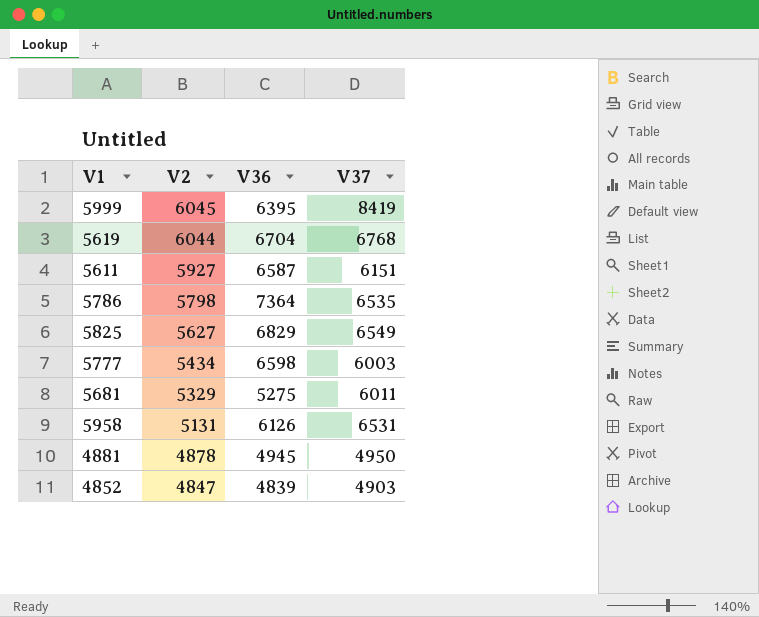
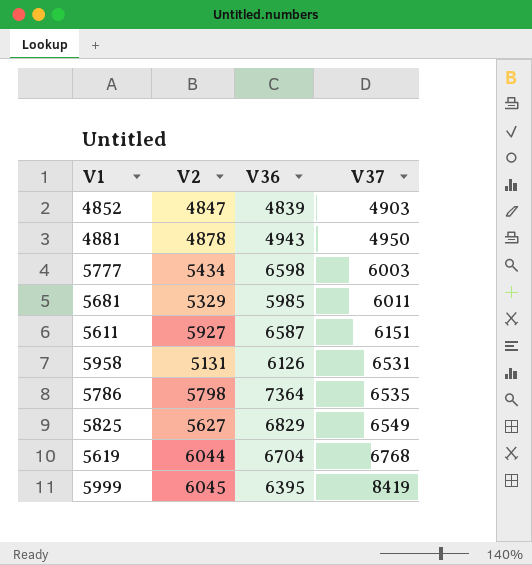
row order: V2 descending -> V37 ascending
4881 | V36: 4945 -> 4943
5681 | V36: 5275 -> 5985

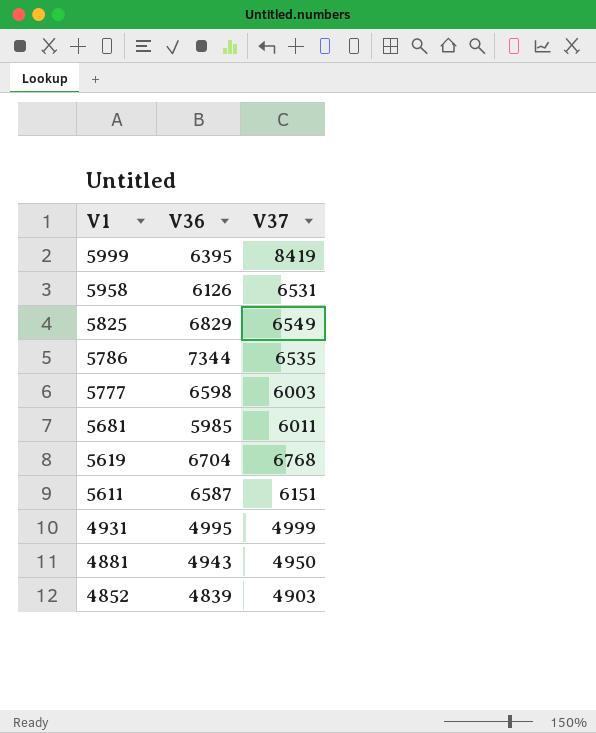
row order: V37 ascending -> V1 descending
column V2 | position: 2 -> none
5786 | V36: 7364 -> 7344
row 4931: none -> 4995 | 4999

